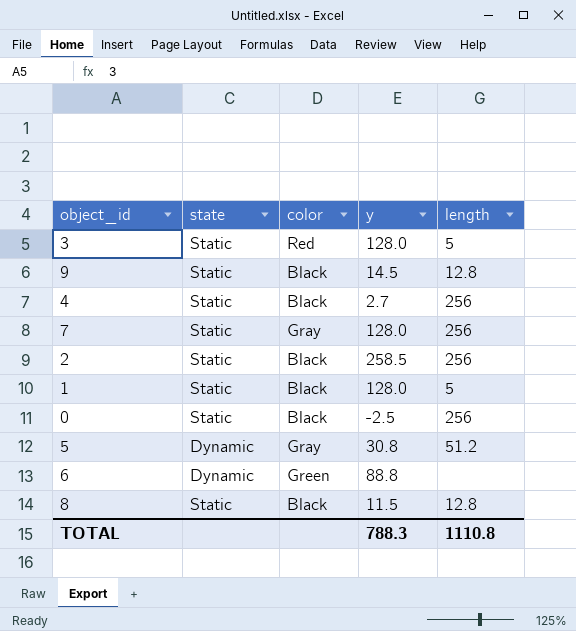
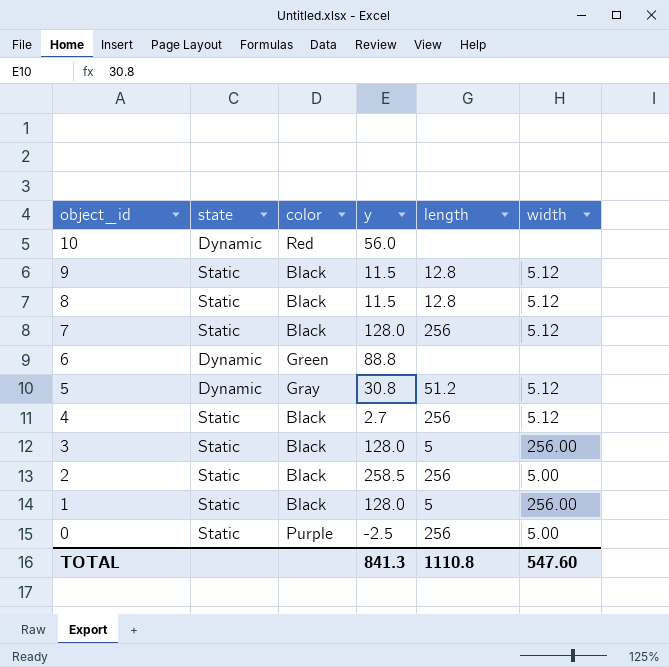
row order: none -> object_id descending
column width | position: none -> 6
row 10: none -> Dynamic | Red | 56.0 | none | none
9 | y: 14.5 -> 11.5
7 | color: Gray -> Black
3 | color: Red -> Black
0 | color: Black -> Purple
TOTAL | y: 788.3 -> 841.3

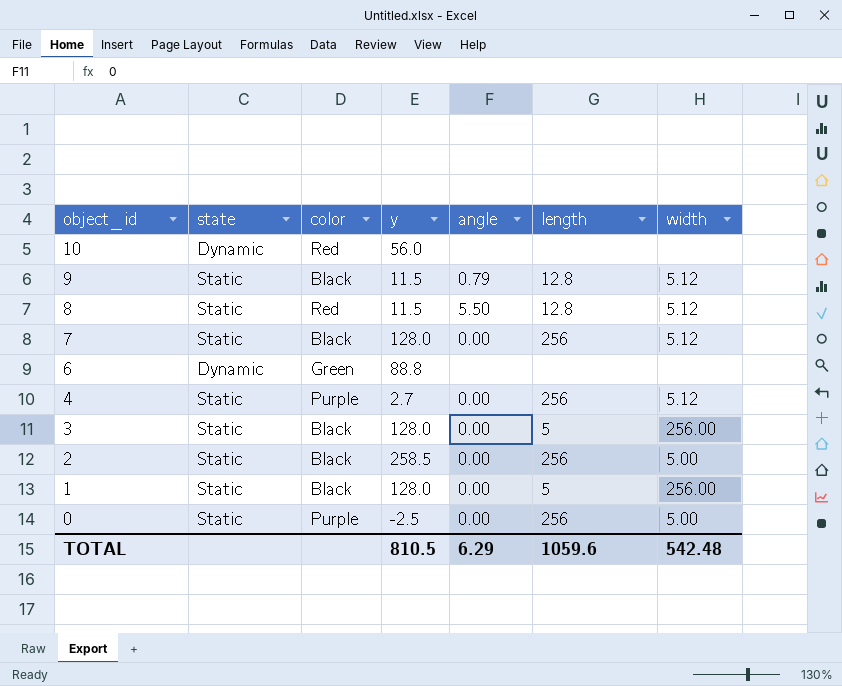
column angle | position: none -> 5
row 5: Dynamic | Gray | 30.8 | 51.2 | 5.12 -> none
8 | color: Black -> Red
4 | color: Black -> Purple
TOTAL | y: 841.3 -> 810.5
TOTAL | length: 1110.8 -> 1059.6
TOTAL | width: 547.60 -> 542.48

